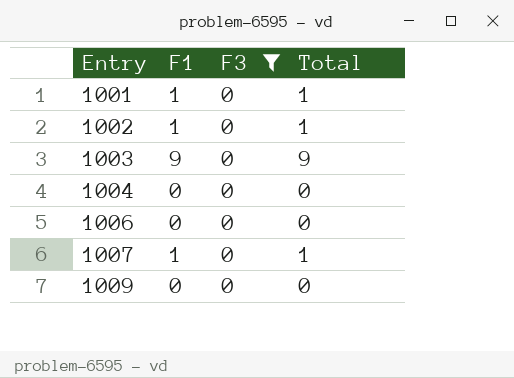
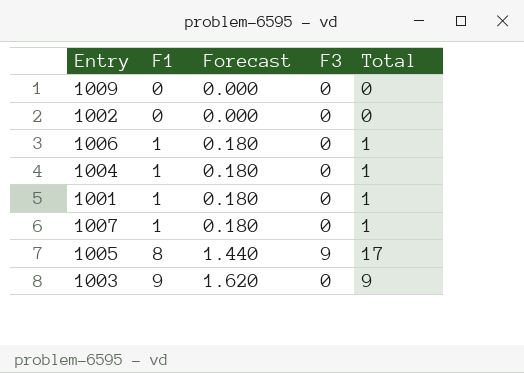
filter: F3 = 0 -> none
row order: Entry ascending -> F1 ascending
column Forecast | formula: none -> [F1] * 0.18
1002 | F1: 1 -> 0
1002 | Total: 1 -> 0
1006 | F1: 0 -> 1
1006 | Total: 0 -> 1
1004 | F1: 0 -> 1
1004 | Total: 0 -> 1

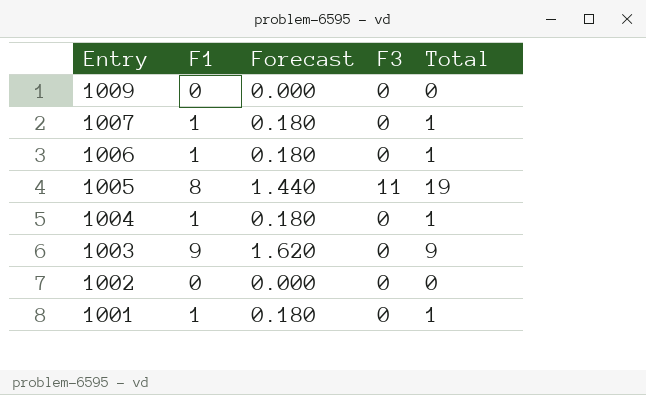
row order: F1 ascending -> Entry descending
1005 | F3: 9 -> 11
1005 | Total: 17 -> 19

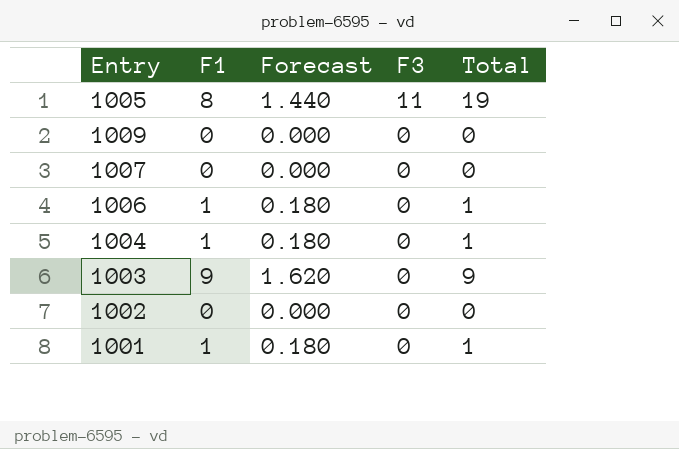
row order: Entry descending -> F3 descending
1007 | F1: 1 -> 0
1007 | Forecast: 0.180 -> 0.000
1007 | Total: 1 -> 0

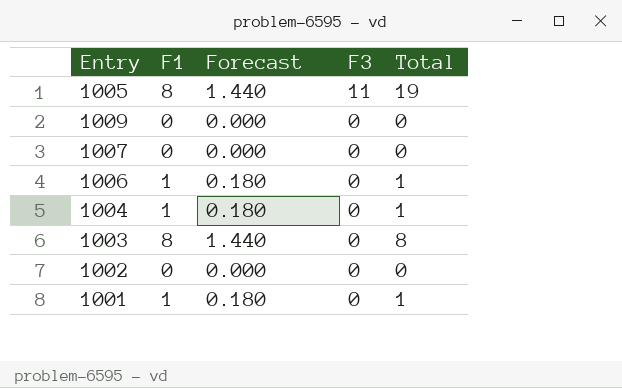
1003 | F1: 9 -> 8
1003 | Forecast: 1.620 -> 1.440
1003 | Total: 9 -> 8

